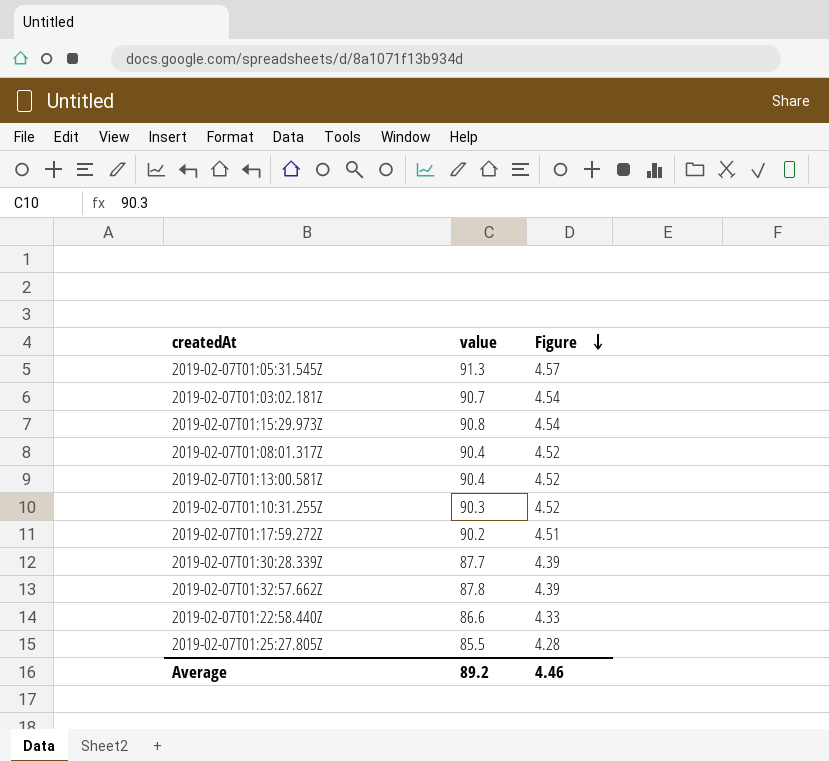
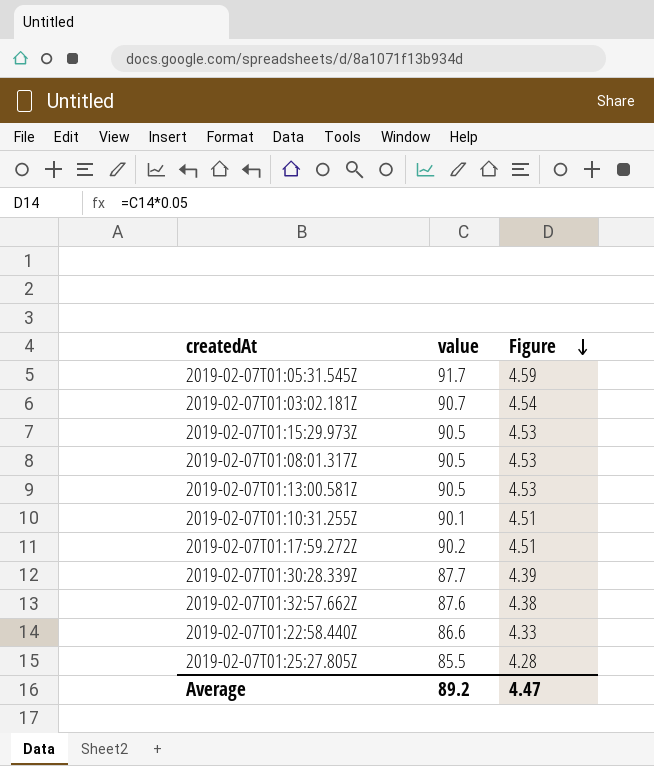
2019-02-07T01:05:31.545Z | value: 91.3 -> 91.7
2019-02-07T01:05:31.545Z | Figure: 4.57 -> 4.59
2019-02-07T01:15:29.973Z | value: 90.8 -> 90.5
2019-02-07T01:15:29.973Z | Figure: 4.54 -> 4.53
2019-02-07T01:08:01.317Z | value: 90.4 -> 90.5
2019-02-07T01:08:01.317Z | Figure: 4.52 -> 4.53
2019-02-07T01:13:00.581Z | value: 90.4 -> 90.5
2019-02-07T01:13:00.581Z | Figure: 4.52 -> 4.53
2019-02-07T01:10:31.255Z | value: 90.3 -> 90.1
2019-02-07T01:10:31.255Z | Figure: 4.52 -> 4.51
2019-02-07T01:32:57.662Z | value: 87.8 -> 87.6
2019-02-07T01:32:57.662Z | Figure: 4.39 -> 4.38
Average | Figure: 4.46 -> 4.47

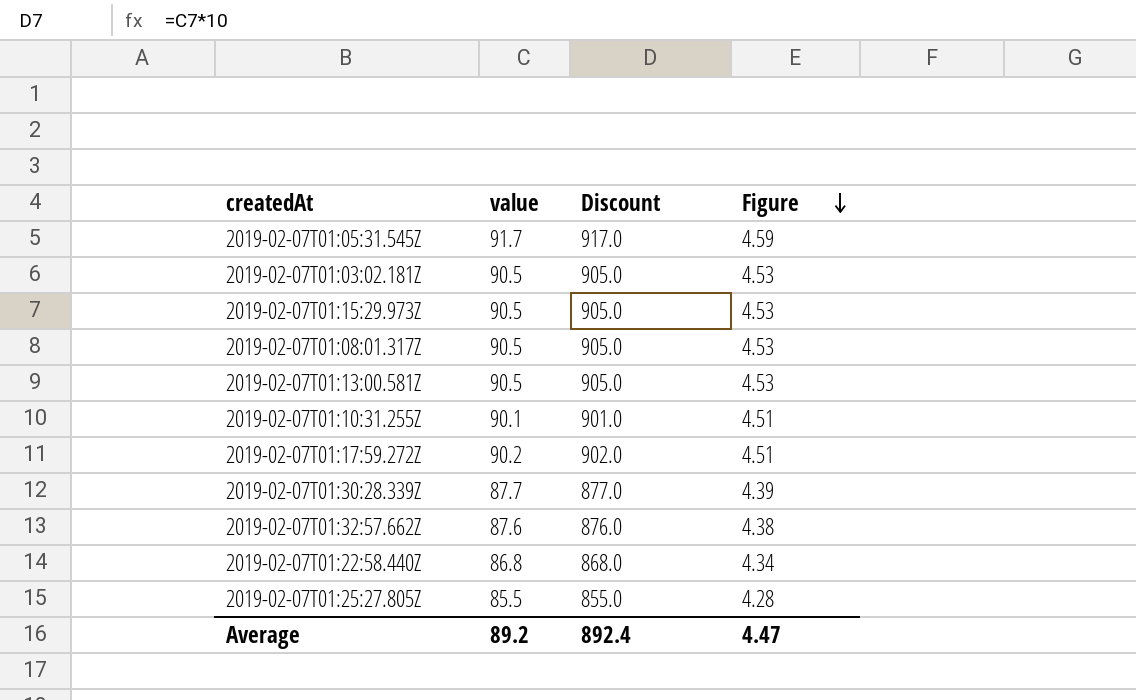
column Discount | formula: none -> [value] * 10
2019-02-07T01:03:02.181Z | value: 90.7 -> 90.5
2019-02-07T01:03:02.181Z | Figure: 4.54 -> 4.53
2019-02-07T01:22:58.440Z | value: 86.6 -> 86.8
2019-02-07T01:22:58.440Z | Figure: 4.33 -> 4.34

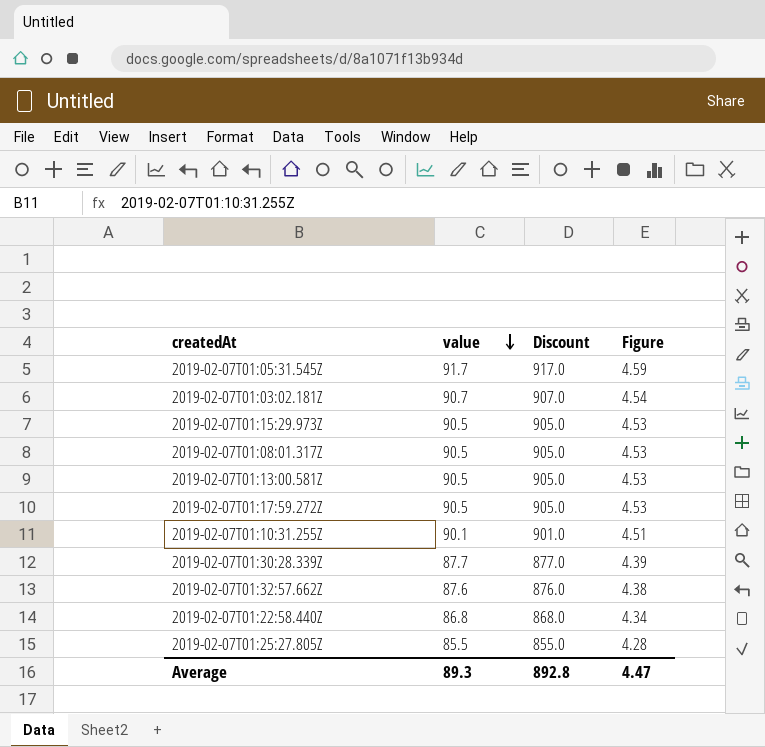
row order: Figure descending -> value descending
2019-02-07T01:03:02.181Z | value: 90.5 -> 90.7
2019-02-07T01:03:02.181Z | Discount: 905.0 -> 907.0
2019-02-07T01:03:02.181Z | Figure: 4.53 -> 4.54
2019-02-07T01:17:59.272Z | value: 90.2 -> 90.5
2019-02-07T01:17:59.272Z | Discount: 902.0 -> 905.0
2019-02-07T01:17:59.272Z | Figure: 4.51 -> 4.53
Average | value: 89.2 -> 89.3
Average | Discount: 892.4 -> 892.8

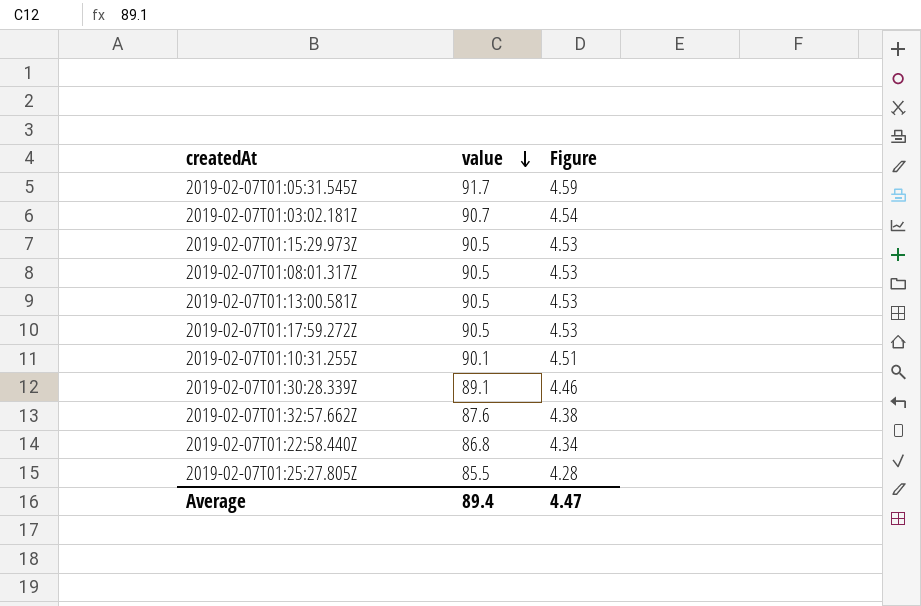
column Discount | formula: [value] * 10 -> none
2019-02-07T01:30:28.339Z | value: 87.7 -> 89.1
2019-02-07T01:30:28.339Z | Figure: 4.39 -> 4.46
Average | value: 89.3 -> 89.4

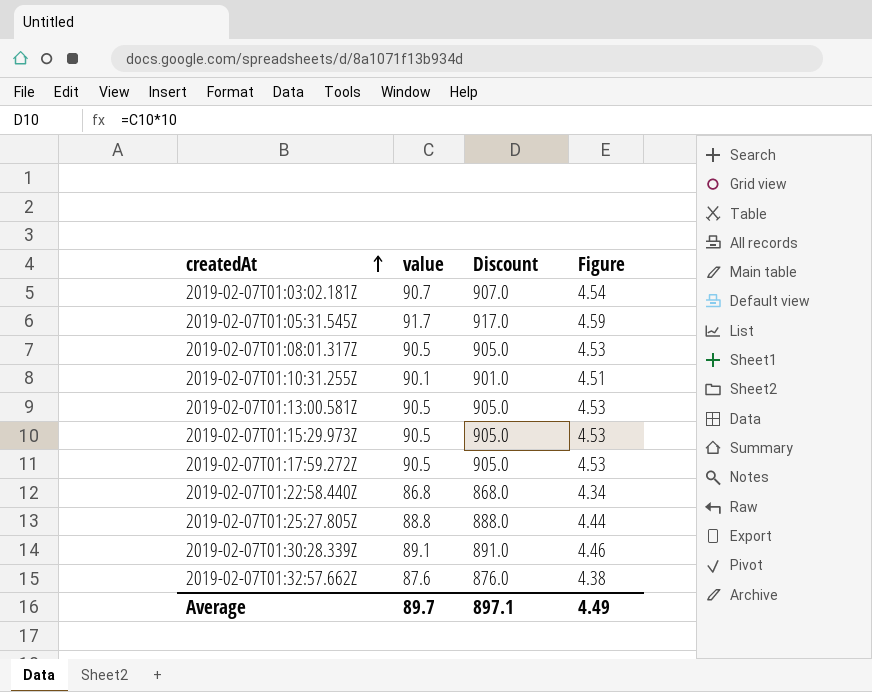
row order: value descending -> createdAt ascending
column Discount | formula: none -> [value] * 10
2019-02-07T01:25:27.805Z | value: 85.5 -> 88.8
2019-02-07T01:25:27.805Z | Figure: 4.28 -> 4.44
Average | value: 89.4 -> 89.7
Average | Figure: 4.47 -> 4.49

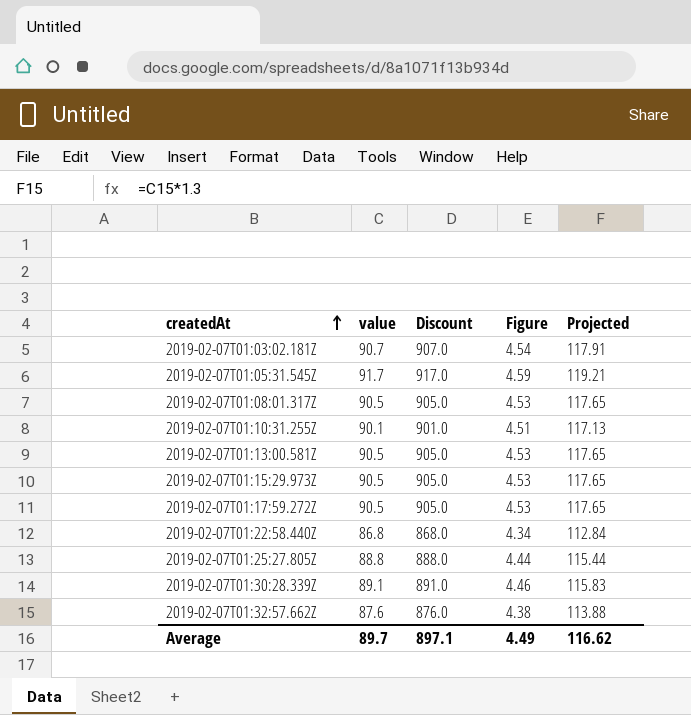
column Projected | formula: none -> [value] * 1.3

